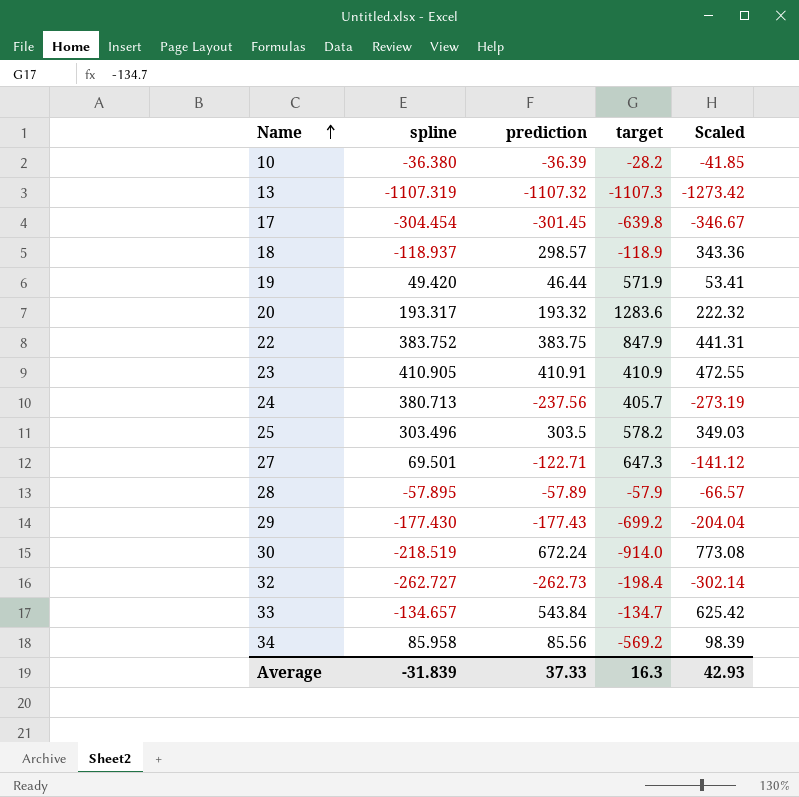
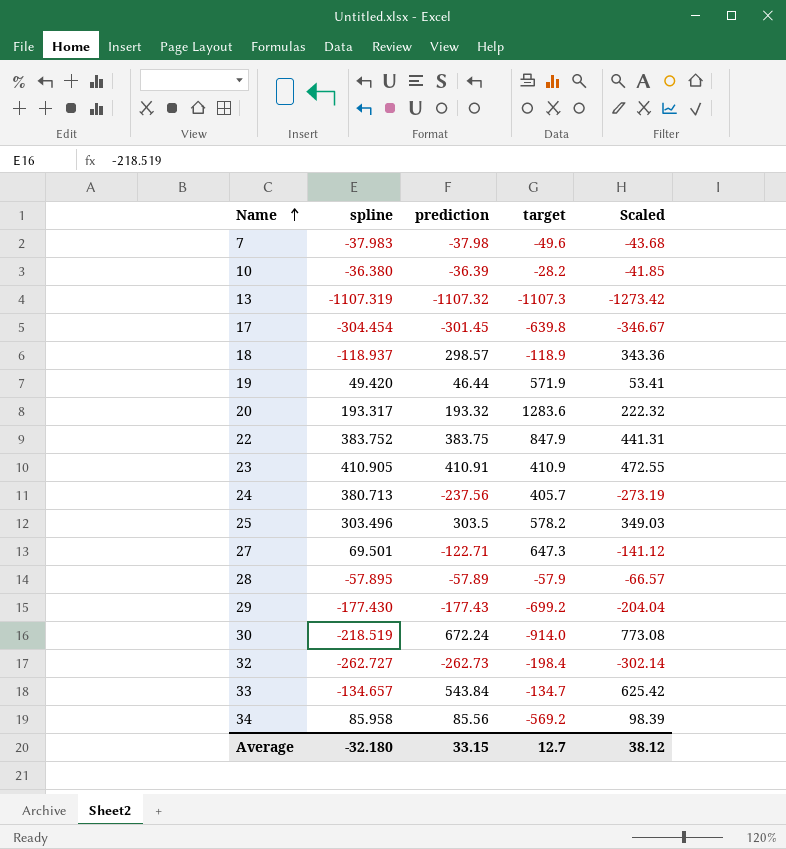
row 7: none -> -37.983 | -37.98 | -49.6 | -43.68
Average | spline: -31.839 -> -32.180
Average | prediction: 37.33 -> 33.15
Average | target: 16.3 -> 12.7
Average | Scaled: 42.93 -> 38.12

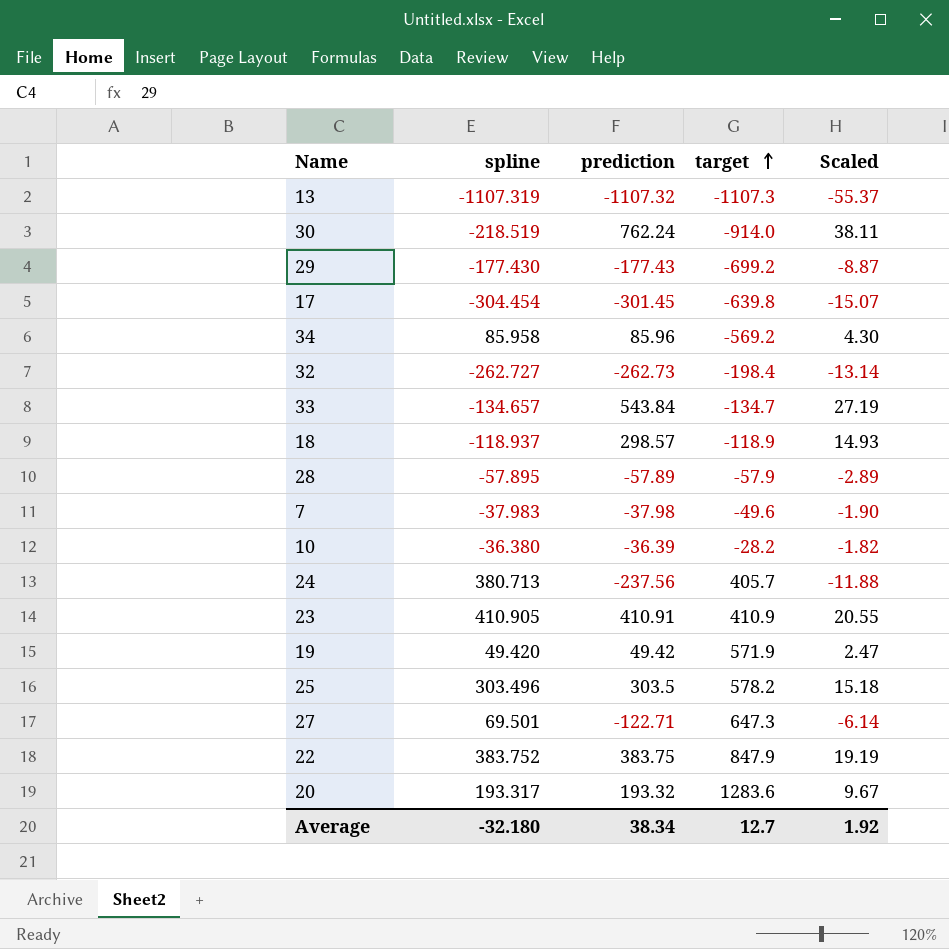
row order: Name ascending -> target ascending
column Scaled | formula: [prediction] * 1.15 -> [prediction] * 0.05
30 | prediction: 672.24 -> 762.24
34 | prediction: 85.56 -> 85.96
19 | prediction: 46.44 -> 49.42
Average | prediction: 33.15 -> 38.34
Average | Scaled: 38.12 -> 1.92

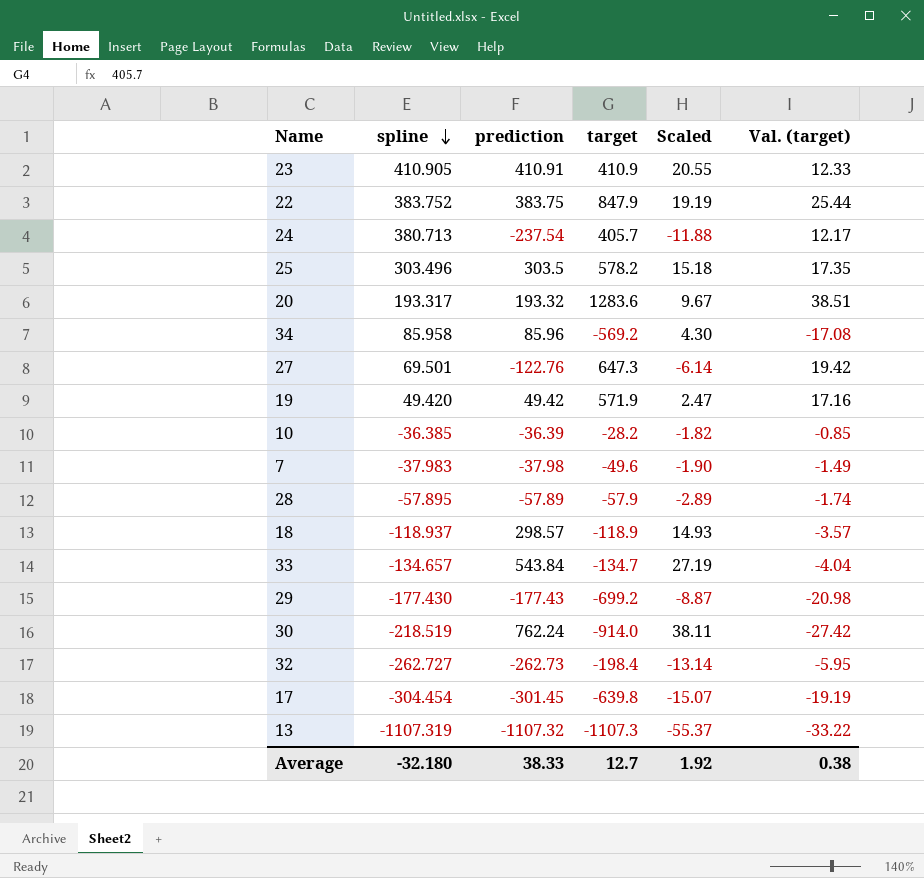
row order: target ascending -> spline descending
column Val. (target) | formula: none -> [target] * 0.03
24 | prediction: -237.56 -> -237.54
27 | prediction: -122.71 -> -122.76
10 | spline: -36.380 -> -36.385
Average | prediction: 38.34 -> 38.33

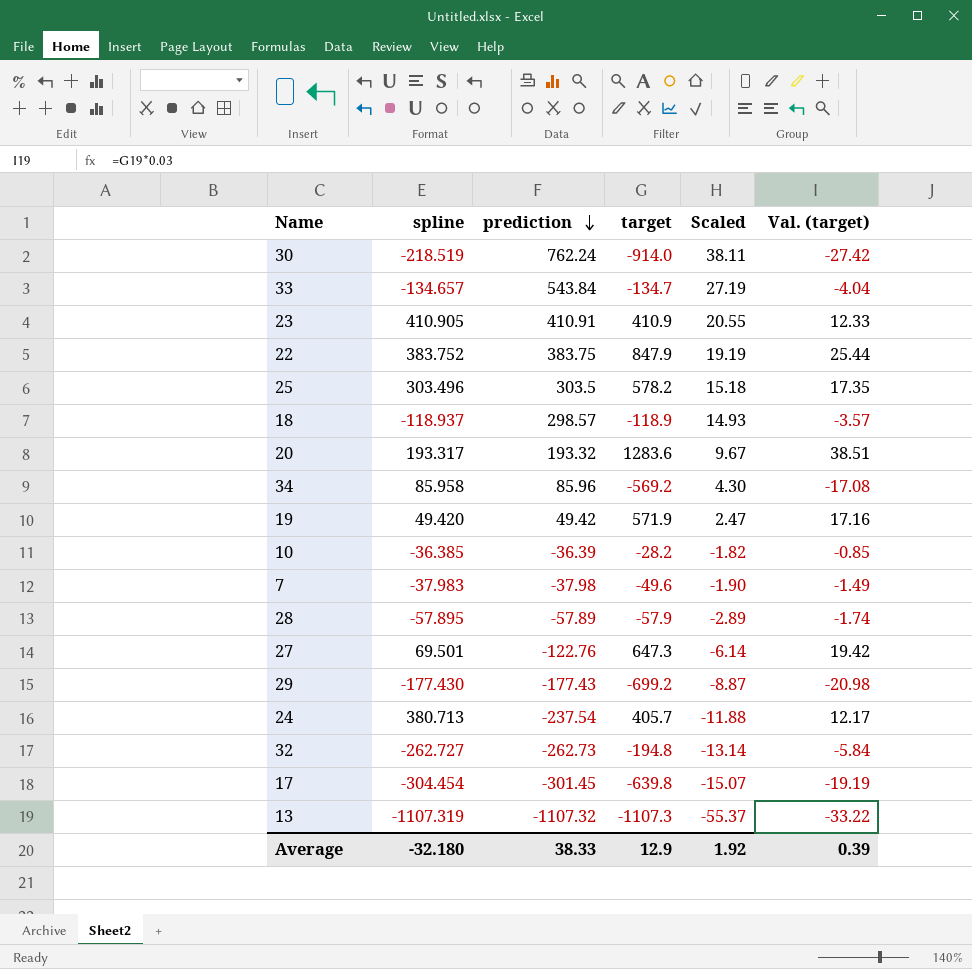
row order: spline descending -> prediction descending
32 | target: -198.4 -> -194.8
32 | Val. (target): -5.95 -> -5.84
Average | target: 12.7 -> 12.9
Average | Val. (target): 0.38 -> 0.39

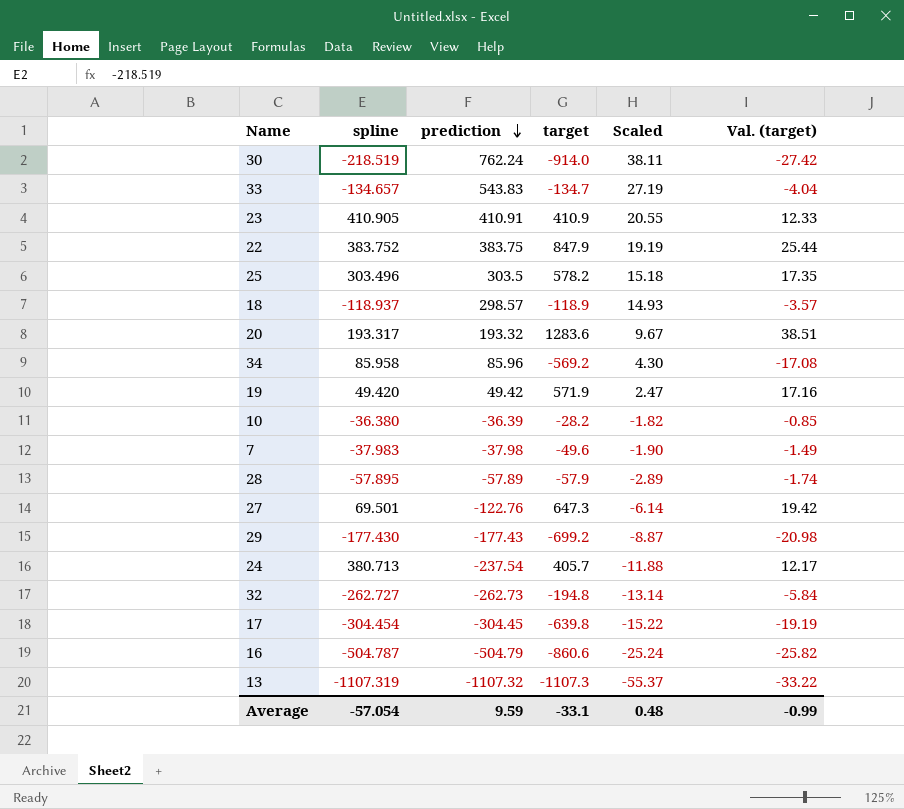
33 | prediction: 543.84 -> 543.83
10 | spline: -36.385 -> -36.380
17 | prediction: -301.45 -> -304.45
17 | Scaled: -15.07 -> -15.22
row 16: none -> -504.787 | -504.79 | -860.6 | -25.24 | -25.82
Average | spline: -32.180 -> -57.054
Average | prediction: 38.33 -> 9.59
Average | target: 12.9 -> -33.1
Average | Scaled: 1.92 -> 0.48
Average | Val. (target): 0.39 -> -0.99

